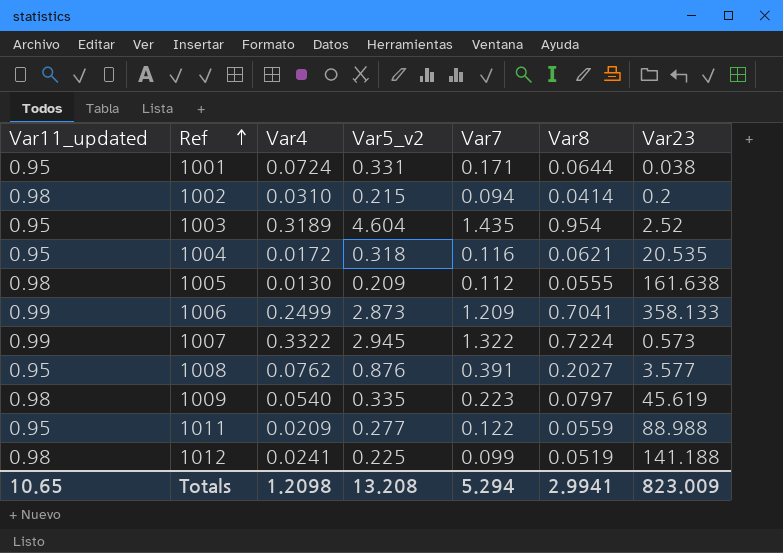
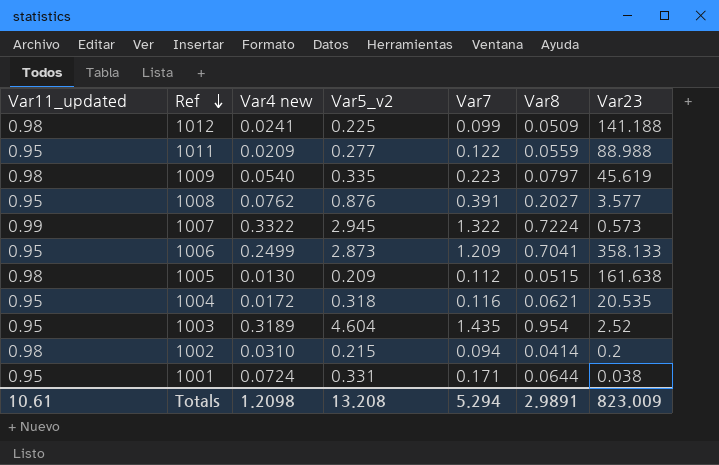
row order: Ref ascending -> Ref descending
column name: Var4 -> Var4 new
1012 | Var8: 0.0519 -> 0.0509
1006 | Var11_updated: 0.99 -> 0.95
1005 | Var8: 0.0555 -> 0.0515
Totals | Var11_updated: 10.65 -> 10.61
Totals | Var8: 2.9941 -> 2.9891

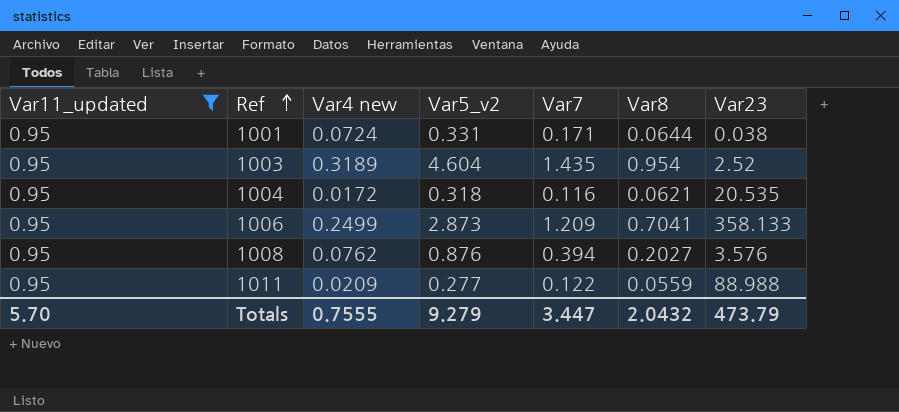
filter: none -> Var11_updated = 0.95
row order: Ref descending -> Ref ascending
1008 | Var7: 0.391 -> 0.394
1008 | Var23: 3.577 -> 3.576
Totals | Var11_updated: 10.61 -> 5.70
Totals | Var4 new: 1.2098 -> 0.7555
Totals | Var5_v2: 13.208 -> 9.279
Totals | Var7: 5.294 -> 3.447
Totals | Var8: 2.9891 -> 2.0432
Totals | Var23: 823.009 -> 473.79

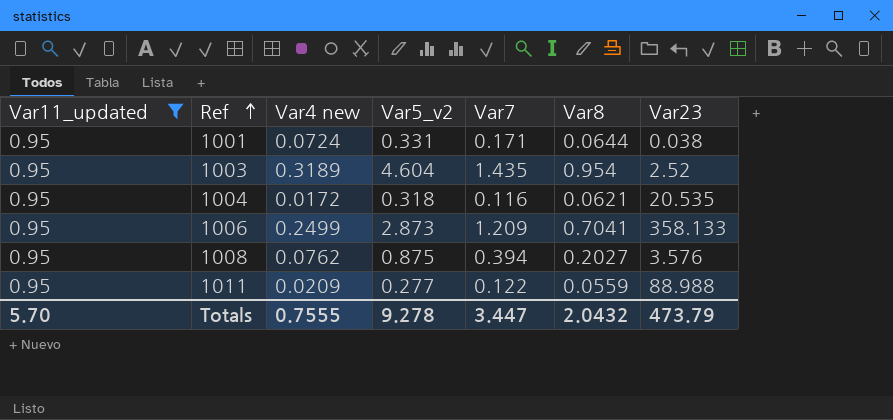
1008 | Var5_v2: 0.876 -> 0.875
Totals | Var5_v2: 9.279 -> 9.278

